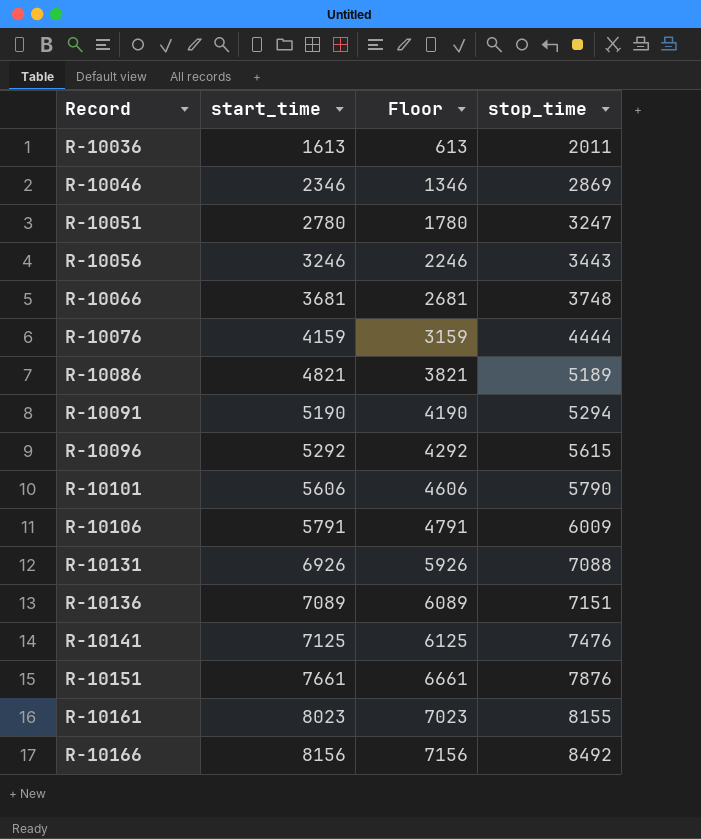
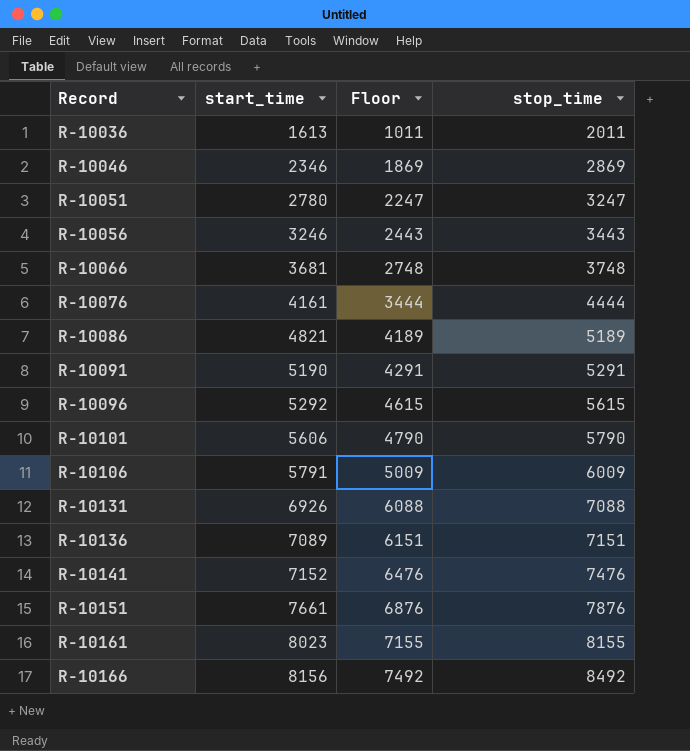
column Floor | formula: [start_time] - 1000 -> [stop_time] - 1000
R-10076 | start_time: 4159 -> 4161
R-10091 | stop_time: 5294 -> 5291
R-10141 | start_time: 7125 -> 7152

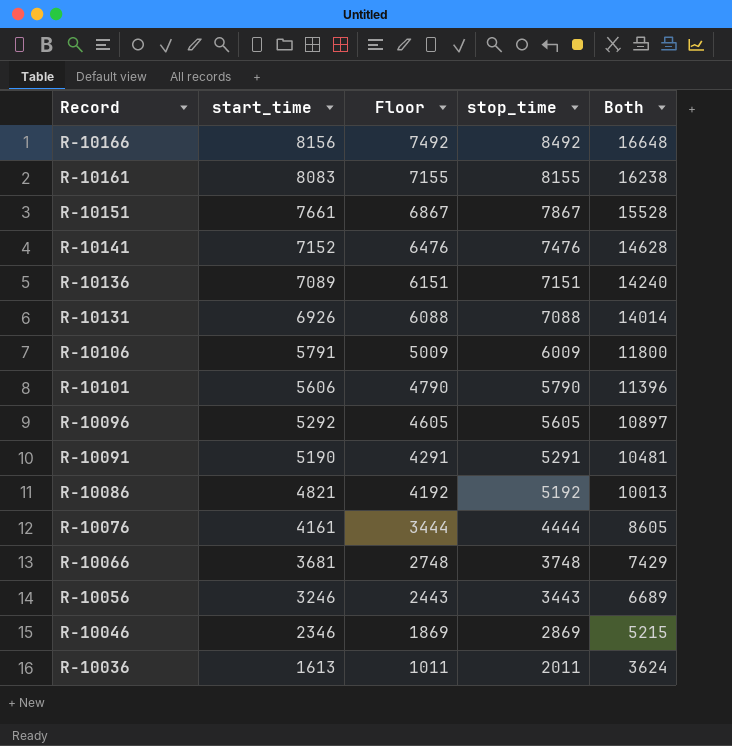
row order: Record ascending -> Record descending
column Both | formula: none -> [start_time] + [stop_time]
row R-10051: 2780 | 2247 | 3247 -> none
R-10161 | start_time: 8023 -> 8083
R-10151 | Floor: 6876 -> 6867
R-10151 | stop_time: 7876 -> 7867
R-10096 | Floor: 4615 -> 4605
R-10096 | stop_time: 5615 -> 5605
R-10086 | Floor: 4189 -> 4192
R-10086 | stop_time: 5189 -> 5192

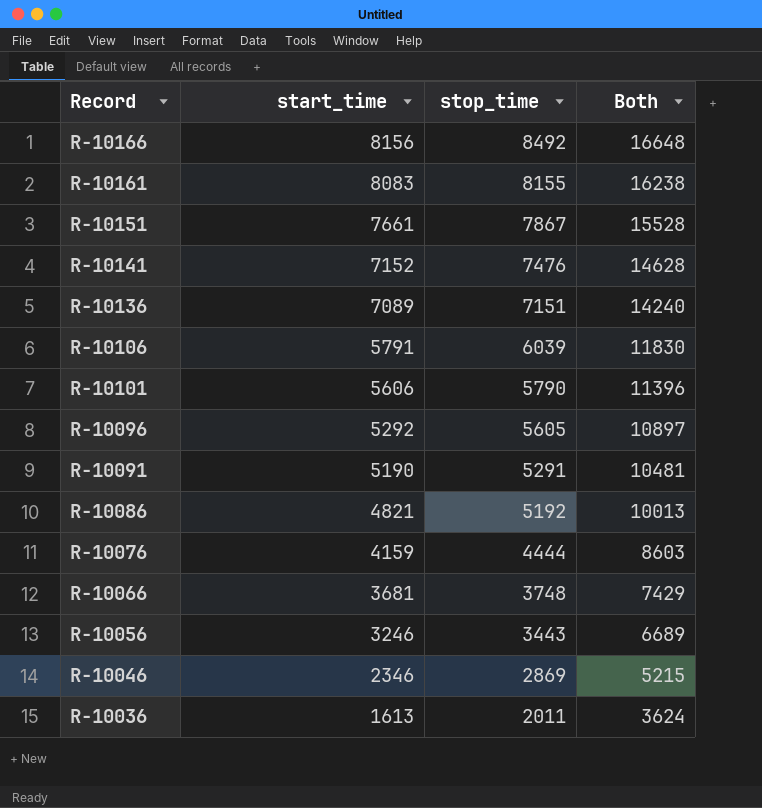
column Floor | formula: [stop_time] - 1000 -> none
row R-10131: 6926 | 6088 | 7088 | 14014 -> none
R-10106 | stop_time: 6009 -> 6039
R-10106 | Both: 11800 -> 11830
R-10076 | start_time: 4161 -> 4159
R-10076 | Both: 8605 -> 8603

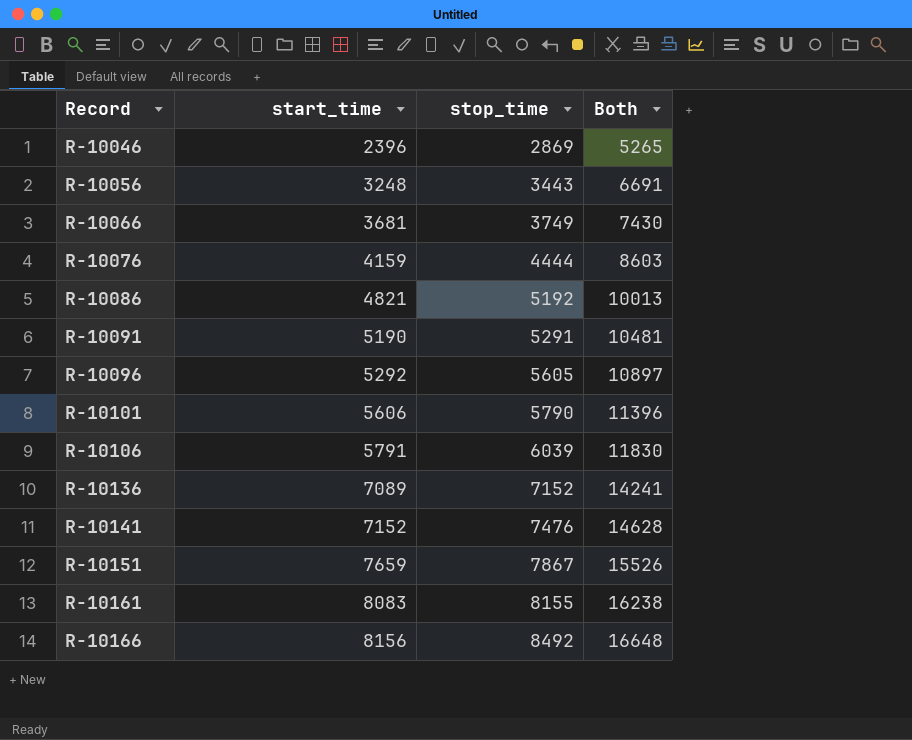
row order: Record descending -> Record ascending
row R-10036: 1613 | 2011 | 3624 -> none
R-10046 | start_time: 2346 -> 2396
R-10046 | Both: 5215 -> 5265
R-10056 | start_time: 3246 -> 3248
R-10056 | Both: 6689 -> 6691
R-10066 | stop_time: 3748 -> 3749
R-10066 | Both: 7429 -> 7430
R-10136 | stop_time: 7151 -> 7152
R-10136 | Both: 14240 -> 14241
R-10151 | start_time: 7661 -> 7659
R-10151 | Both: 15528 -> 15526

